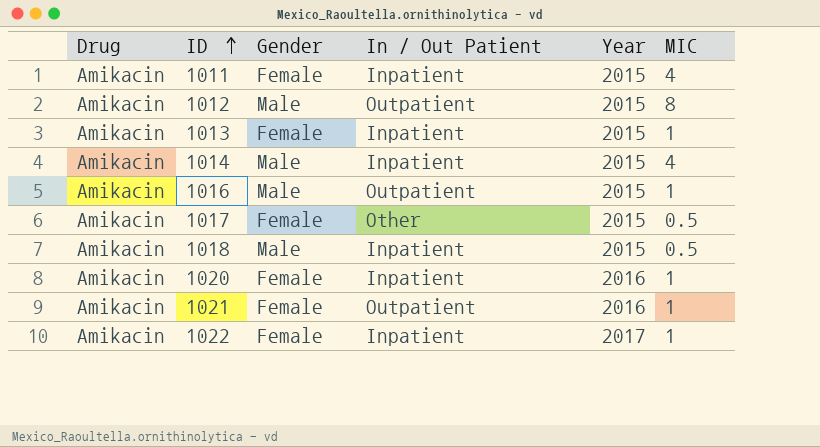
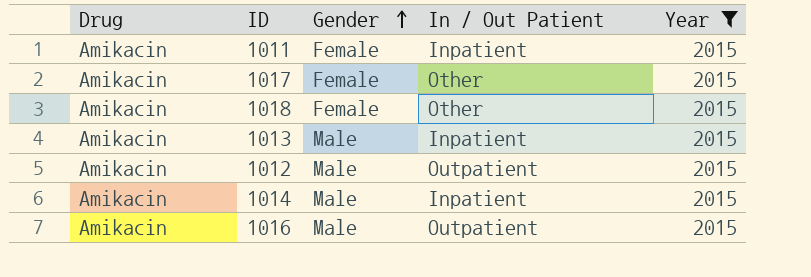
filter: none -> Year = 2015
row order: ID ascending -> Gender ascending
column MIC | position: 6 -> none
1018 | Gender: Male -> Female
1018 | In / Out Patient: Inpatient -> Other
1013 | Gender: Female -> Male

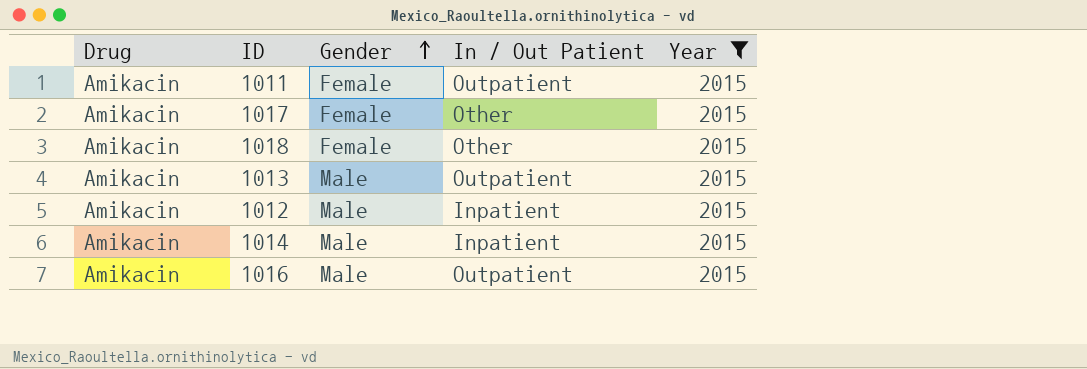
1011 | In / Out Patient: Inpatient -> Outpatient
1013 | In / Out Patient: Inpatient -> Outpatient
1012 | In / Out Patient: Outpatient -> Inpatient

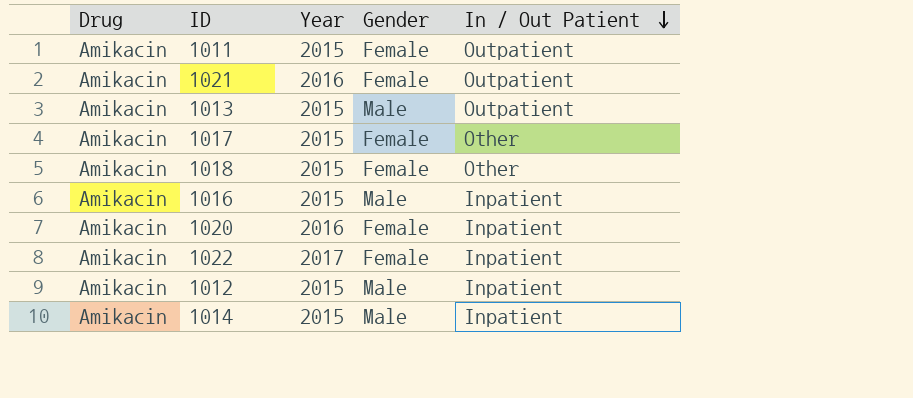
filter: Year = 2015 -> none
row order: Gender ascending -> In / Out Patient descending
column Year | position: 5 -> 3
1016 | In / Out Patient: Outpatient -> Inpatient

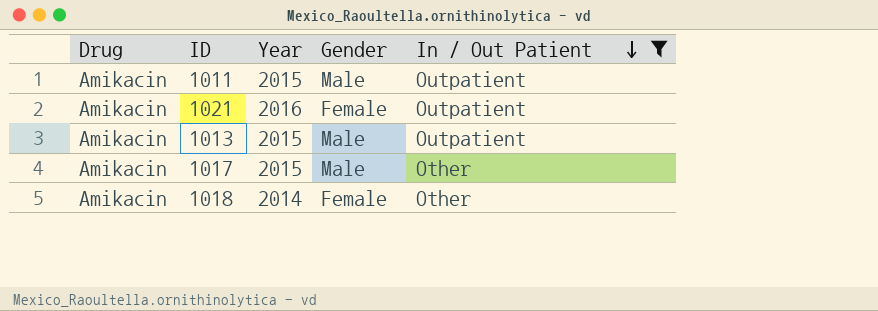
filter: none -> In / Out Patient != Inpatient
1011 | Gender: Female -> Male
1017 | Gender: Female -> Male
1018 | Year: 2015 -> 2014

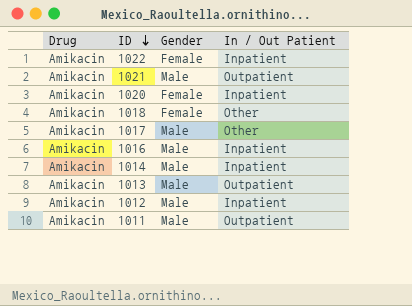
filter: In / Out Patient != Inpatient -> none
row order: In / Out Patient descending -> ID descending
column Year | position: 3 -> none
1021 | Gender: Female -> Male

